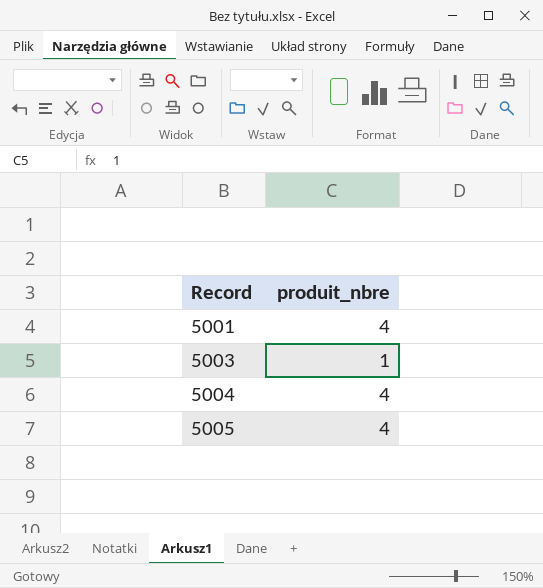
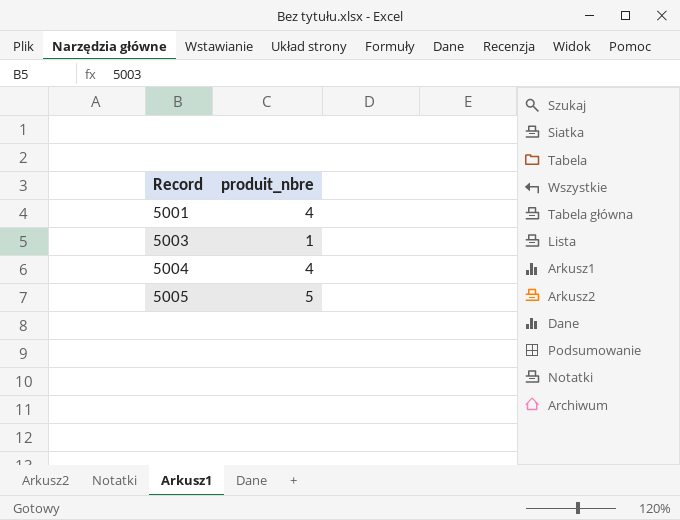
5005 | produit_nbre: 4 -> 5

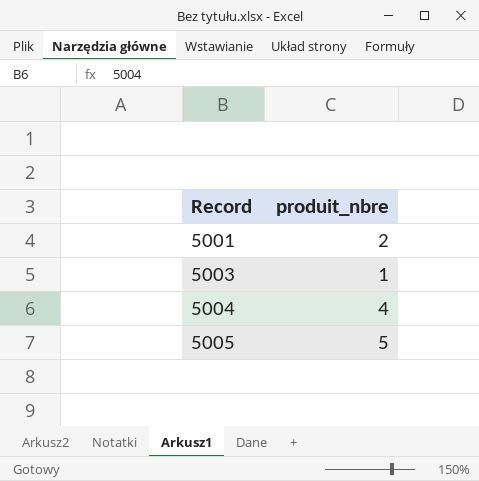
5001 | produit_nbre: 4 -> 2

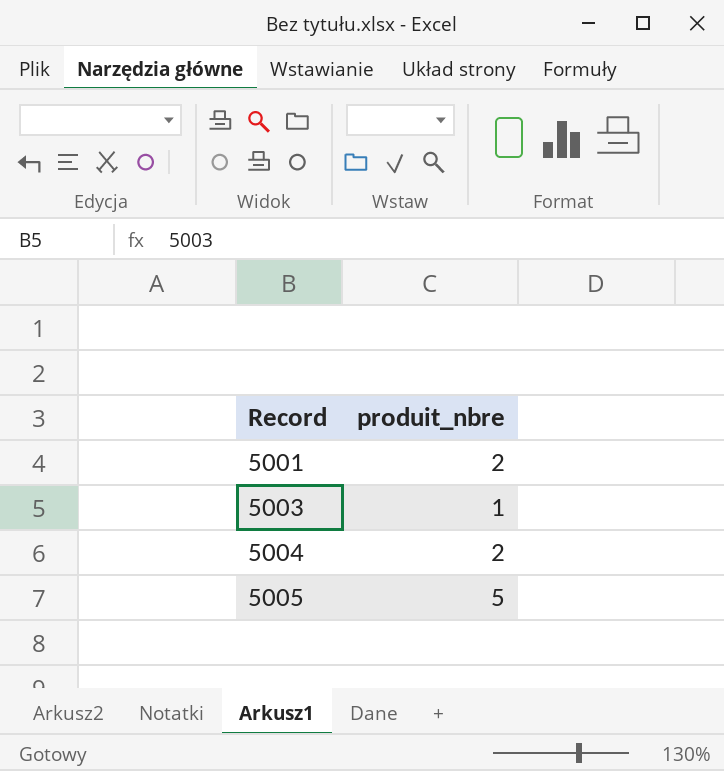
5004 | produit_nbre: 4 -> 2

